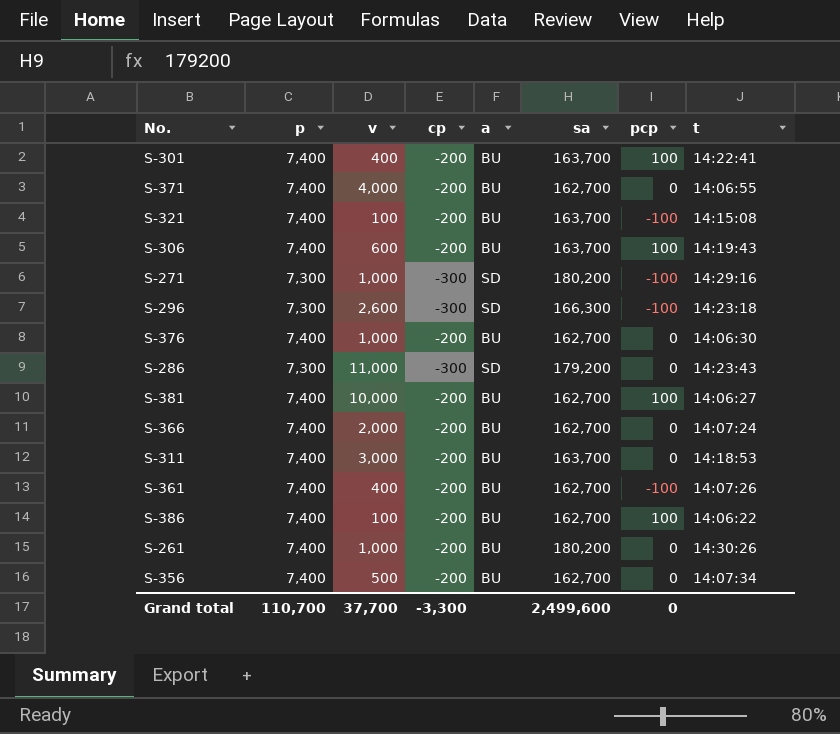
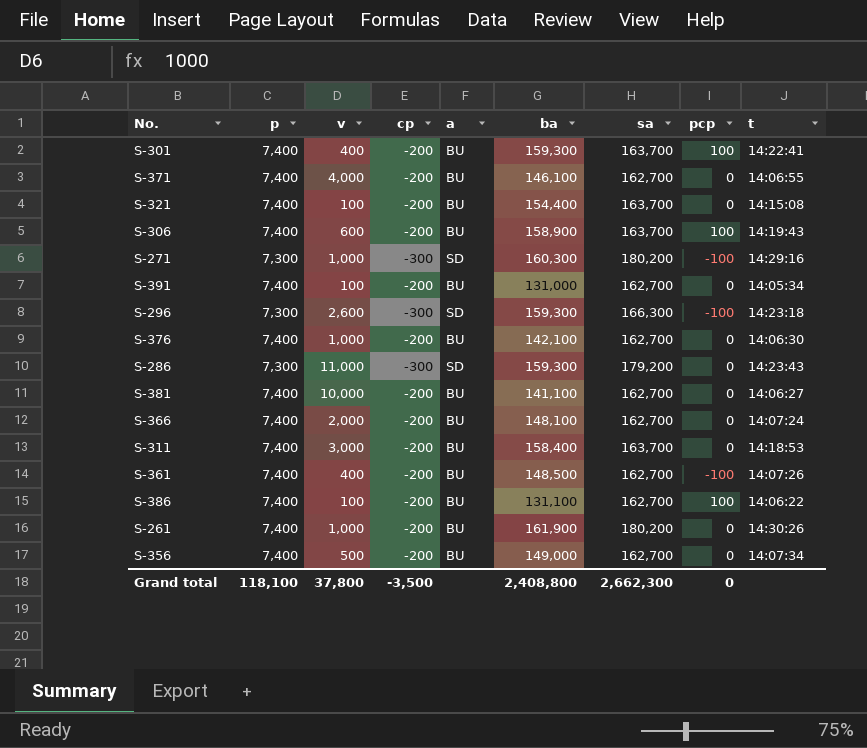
column ba | position: none -> 6
S-321 | pcp: -100 -> 0
row S-391: none -> 7,400 | 100 | -200 | BU | 131,000 | 162,700 | 0 | 14:05:34
S-381 | pcp: 100 -> 0
Grand total | p: 110,700 -> 118,100
Grand total | v: 37,700 -> 37,800
Grand total | cp: -3,300 -> -3,500
Grand total | sa: 2,499,600 -> 2,662,300

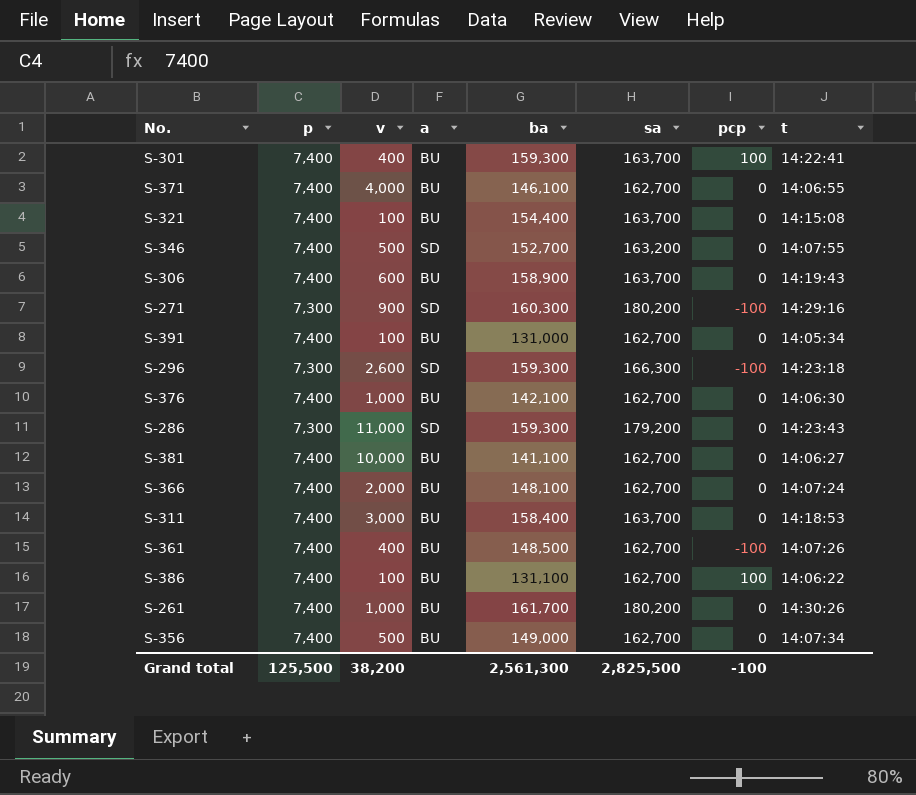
column cp | position: 4 -> none
row S-346: none -> 7,400 | 500 | SD | 152,700 | 163,200 | 0 | 14:07:55
S-306 | pcp: 100 -> 0
S-271 | v: 1,000 -> 900
S-261 | ba: 161,900 -> 161,700
Grand total | p: 118,100 -> 125,500
Grand total | v: 37,800 -> 38,200
Grand total | ba: 2,408,800 -> 2,561,300
Grand total | sa: 2,662,300 -> 2,825,500
Grand total | pcp: 0 -> -100

